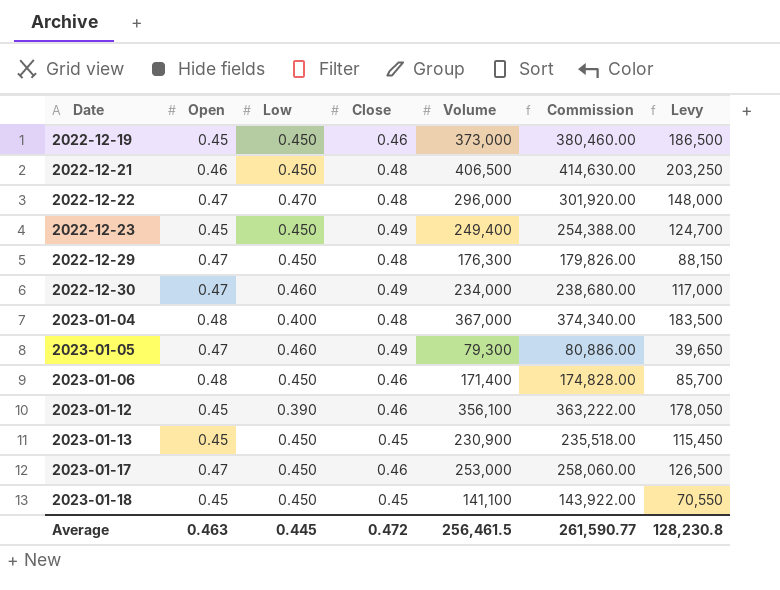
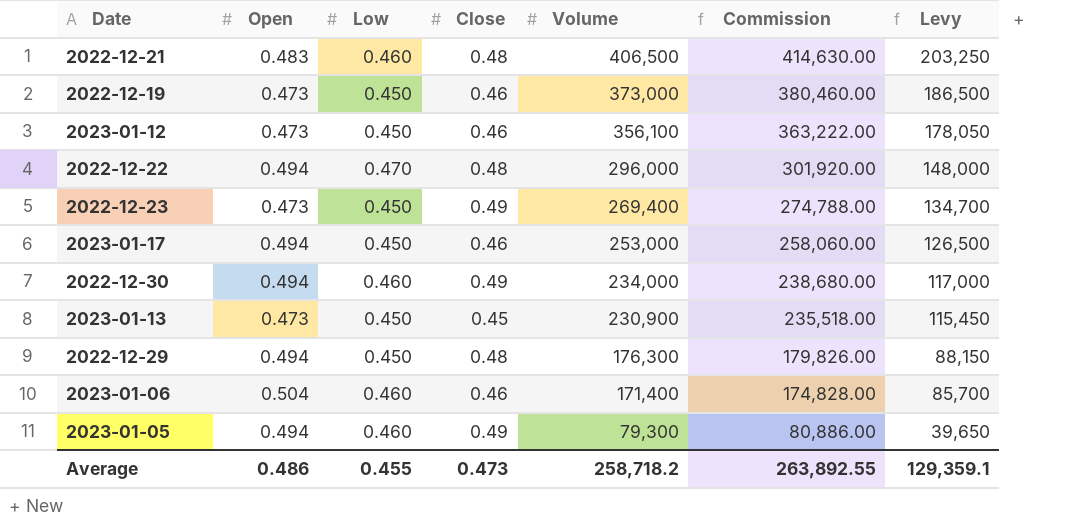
row order: Date ascending -> Volume descending
row 2023-01-04: 0.48 | 0.400 | 0.48 | 367,000 | 374,340.00 | 183,500 -> none
row 2023-01-18: 0.45 | 0.450 | 0.45 | 141,100 | 143,922.00 | 70,550 -> none
2022-12-21 | Open: 0.46 -> 0.483
2022-12-21 | Low: 0.450 -> 0.460
2022-12-19 | Open: 0.45 -> 0.473
2023-01-12 | Open: 0.45 -> 0.473
2023-01-12 | Low: 0.390 -> 0.450
2022-12-22 | Open: 0.47 -> 0.494
2022-12-23 | Open: 0.45 -> 0.473
2022-12-23 | Volume: 249,400 -> 269,400
2022-12-23 | Commission: 254,388.00 -> 274,788.00
2022-12-23 | Levy: 124,700 -> 134,700
2023-01-17 | Open: 0.47 -> 0.494
2022-12-30 | Open: 0.47 -> 0.494
2023-01-13 | Open: 0.45 -> 0.473
2022-12-29 | Open: 0.47 -> 0.494
2023-01-06 | Open: 0.48 -> 0.504
2023-01-06 | Low: 0.450 -> 0.460
2023-01-05 | Open: 0.47 -> 0.494
Average | Open: 0.463 -> 0.486
Average | Low: 0.445 -> 0.455
Average | Close: 0.472 -> 0.473
Average | Volume: 256,461.5 -> 258,718.2
Average | Commission: 261,590.77 -> 263,892.55
Average | Levy: 128,230.8 -> 129,359.1

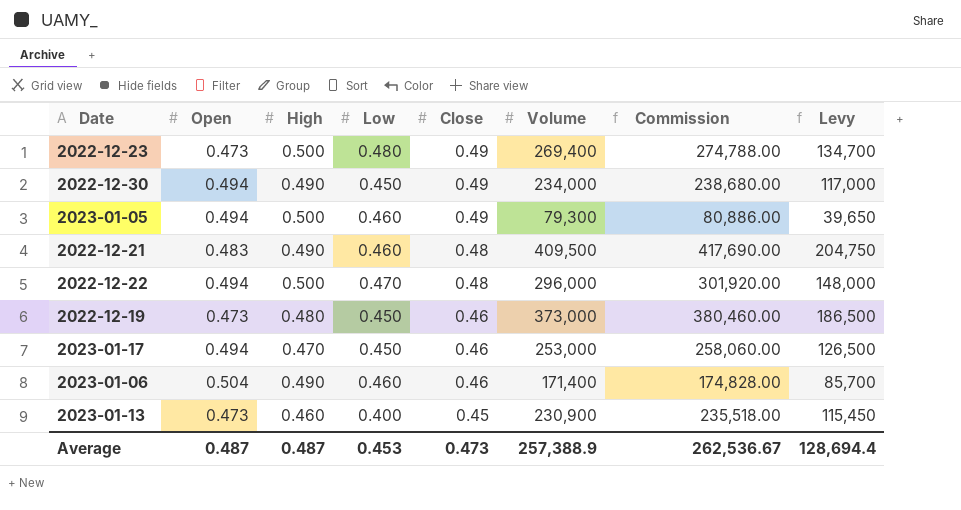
row order: Volume descending -> Close descending
column High | position: none -> 3
row 2023-01-12: 0.473 | 0.450 | 0.46 | 356,100 | 363,222.00 | 178,050 -> none
row 2022-12-29: 0.494 | 0.450 | 0.48 | 176,300 | 179,826.00 | 88,150 -> none
2022-12-23 | Low: 0.450 -> 0.480
2022-12-30 | Low: 0.460 -> 0.450
2022-12-21 | Volume: 406,500 -> 409,500
2022-12-21 | Commission: 414,630.00 -> 417,690.00
2022-12-21 | Levy: 203,250 -> 204,750
2023-01-13 | Low: 0.450 -> 0.400
Average | Open: 0.486 -> 0.487
Average | Low: 0.455 -> 0.453
Average | Volume: 258,718.2 -> 257,388.9
Average | Commission: 263,892.55 -> 262,536.67
Average | Levy: 129,359.1 -> 128,694.4

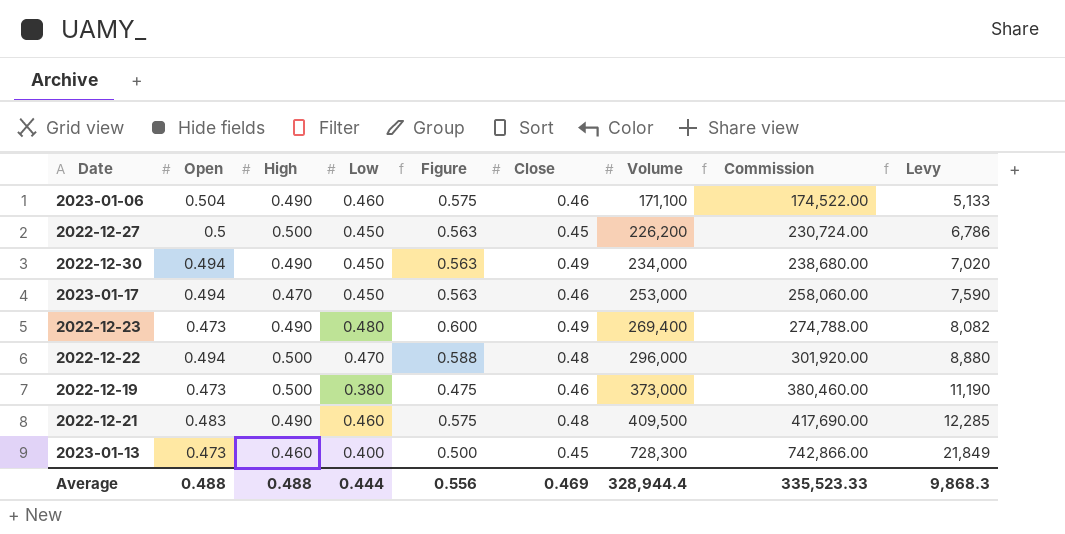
row order: Close descending -> Volume ascending
column Figure | formula: none -> [Low] * 1.25
column Levy | formula: [Volume] * 0.5 -> [Volume] * 0.03
row 2023-01-05: 0.494 | 0.500 | 0.460 | 0.49 | 79,300 | 80,886.00 | 39,650 -> none
2023-01-06 | Volume: 171,400 -> 171,100
2023-01-06 | Commission: 174,828.00 -> 174,522.00
row 2022-12-27: none -> 0.5 | 0.500 | 0.450 | 0.563 | 0.45 | 226,200 | 230,724.00 | 6,786
2022-12-23 | High: 0.500 -> 0.490
2022-12-19 | High: 0.480 -> 0.500
2022-12-19 | Low: 0.450 -> 0.380
2023-01-13 | Volume: 230,900 -> 728,300
2023-01-13 | Commission: 235,518.00 -> 742,866.00
Average | Open: 0.487 -> 0.488
Average | High: 0.487 -> 0.488
Average | Low: 0.453 -> 0.444
Average | Close: 0.473 -> 0.469
Average | Volume: 257,388.9 -> 328,944.4
Average | Commission: 262,536.67 -> 335,523.33
Average | Levy: 128,694.4 -> 9,868.3

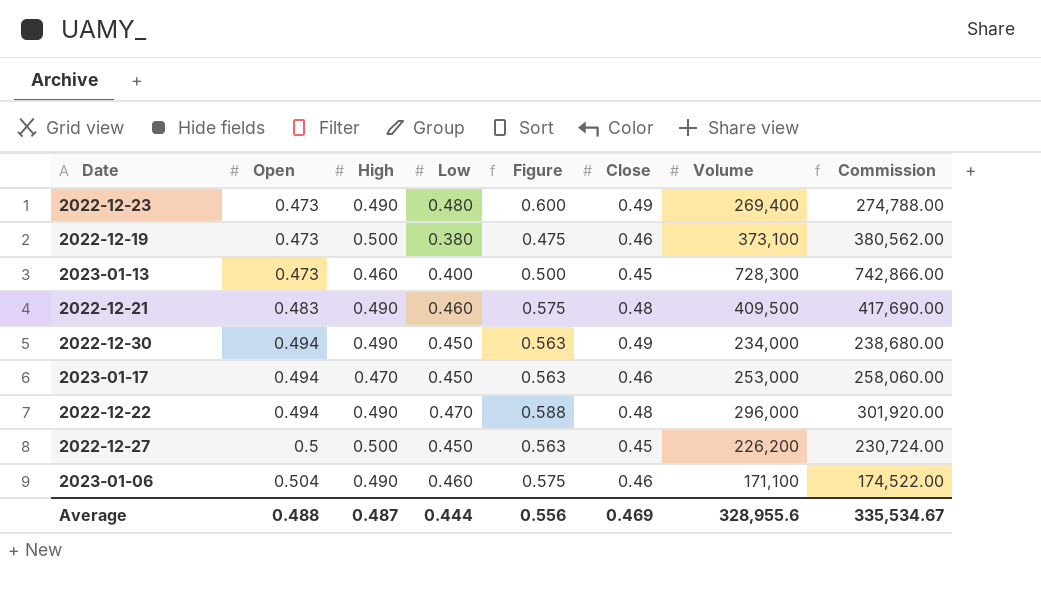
row order: Volume ascending -> Open ascending
column Levy | formula: [Volume] * 0.03 -> none
2022-12-19 | Volume: 373,000 -> 373,100
2022-12-19 | Commission: 380,460.00 -> 380,562.00
2022-12-22 | High: 0.500 -> 0.490
Average | High: 0.488 -> 0.487
Average | Volume: 328,944.4 -> 328,955.6
Average | Commission: 335,523.33 -> 335,534.67

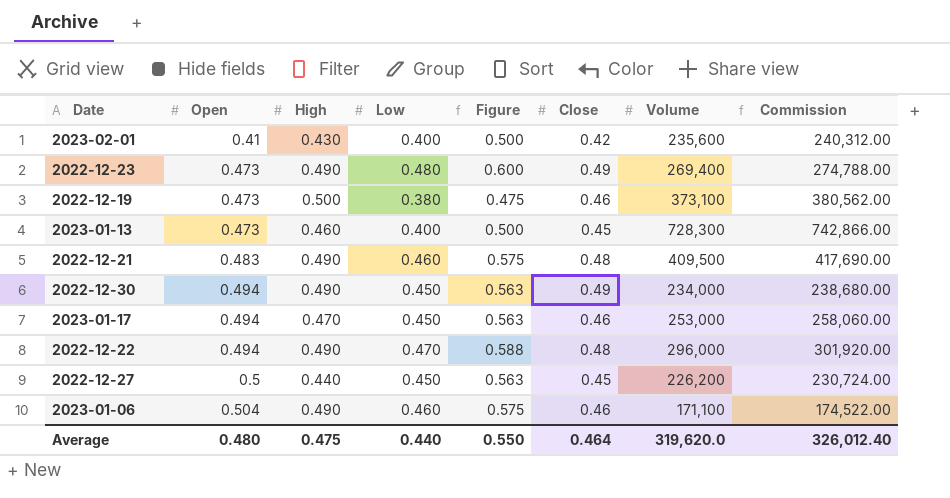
row 2023-02-01: none -> 0.41 | 0.430 | 0.400 | 0.500 | 0.42 | 235,600 | 240,312.00
2022-12-27 | High: 0.500 -> 0.440
Average | Open: 0.488 -> 0.480
Average | High: 0.487 -> 0.475
Average | Low: 0.444 -> 0.440
Average | Figure: 0.556 -> 0.550
Average | Close: 0.469 -> 0.464
Average | Volume: 328,955.6 -> 319,620.0
Average | Commission: 335,534.67 -> 326,012.40

